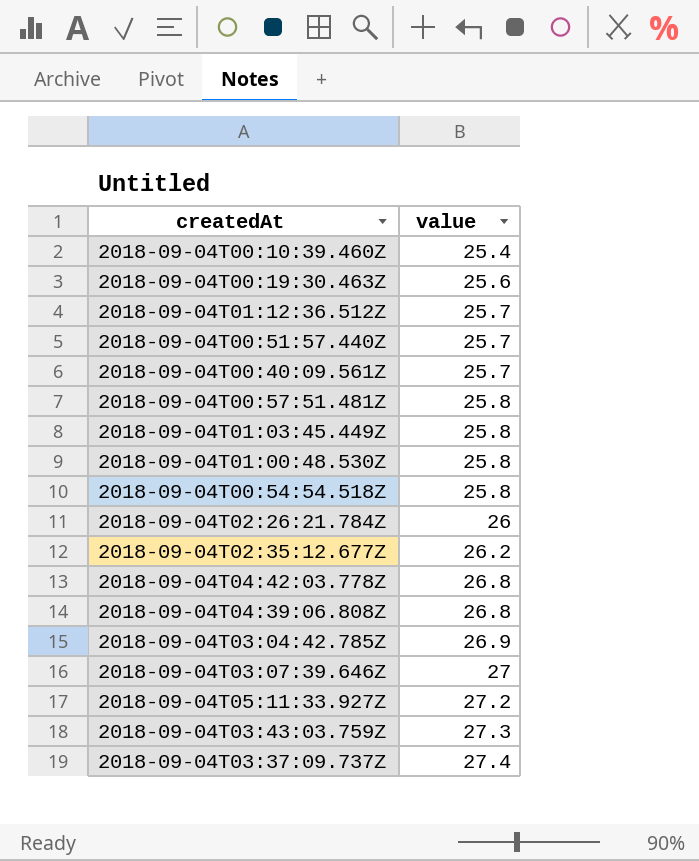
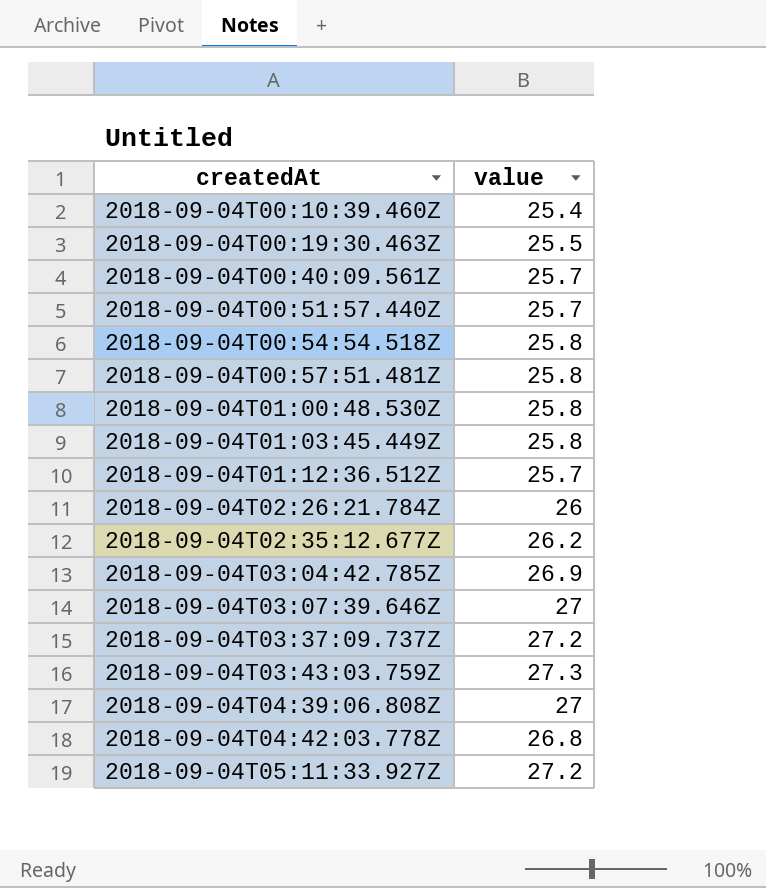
row order: value ascending -> createdAt ascending
2018-09-04T00:19:30.463Z | value: 25.6 -> 25.5
2018-09-04T03:37:09.737Z | value: 27.4 -> 27.2
2018-09-04T04:39:06.808Z | value: 26.8 -> 27

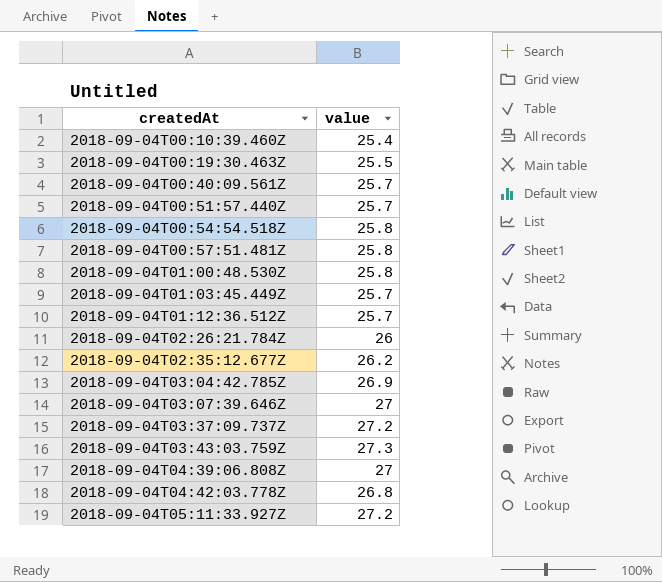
2018-09-04T01:03:45.449Z | value: 25.8 -> 25.7

